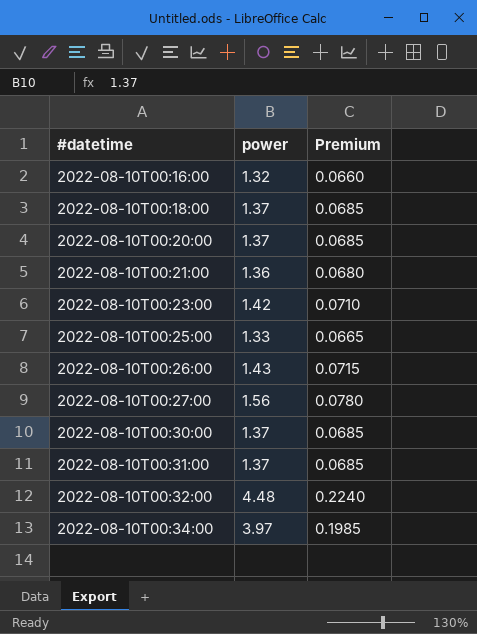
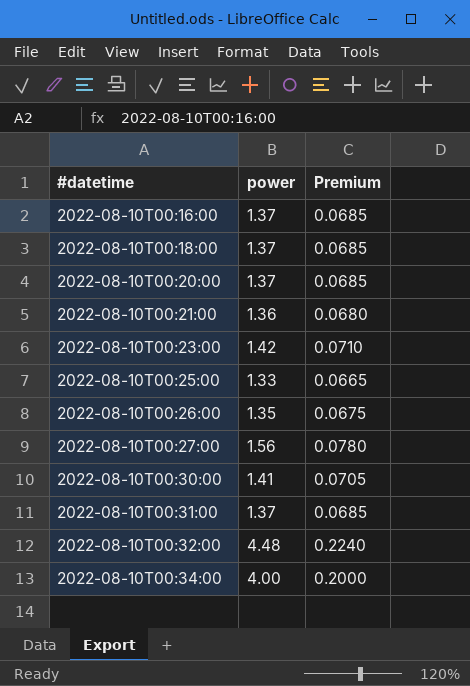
2022-08-10T00:16:00 | power: 1.32 -> 1.37
2022-08-10T00:16:00 | Premium: 0.0660 -> 0.0685
2022-08-10T00:26:00 | power: 1.43 -> 1.35
2022-08-10T00:26:00 | Premium: 0.0715 -> 0.0675
2022-08-10T00:30:00 | power: 1.37 -> 1.41
2022-08-10T00:30:00 | Premium: 0.0685 -> 0.0705
2022-08-10T00:34:00 | power: 3.97 -> 4.00
2022-08-10T00:34:00 | Premium: 0.1985 -> 0.2000

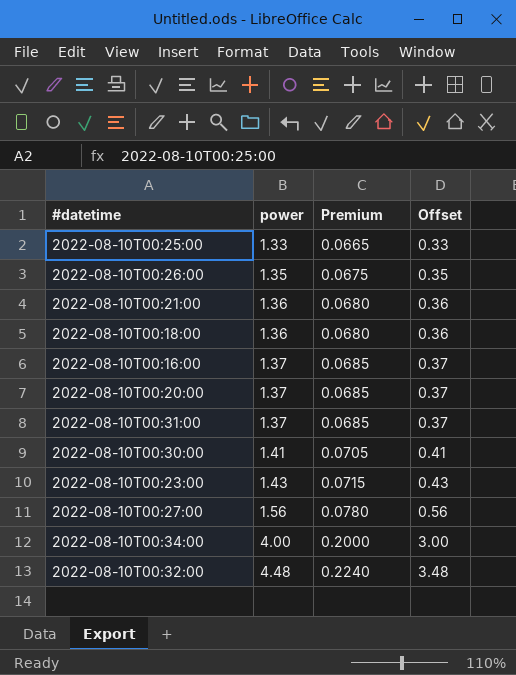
row order: #datetime ascending -> power ascending
column Offset | formula: none -> [power] - 1
2022-08-10T00:18:00 | power: 1.37 -> 1.36
2022-08-10T00:18:00 | Premium: 0.0685 -> 0.0680
2022-08-10T00:23:00 | power: 1.42 -> 1.43
2022-08-10T00:23:00 | Premium: 0.0710 -> 0.0715

